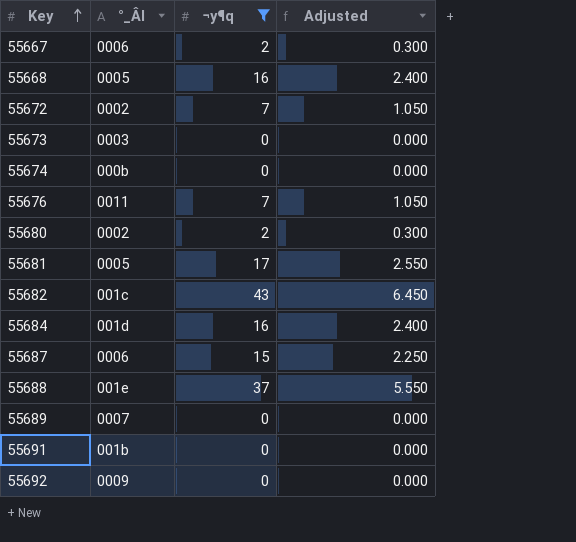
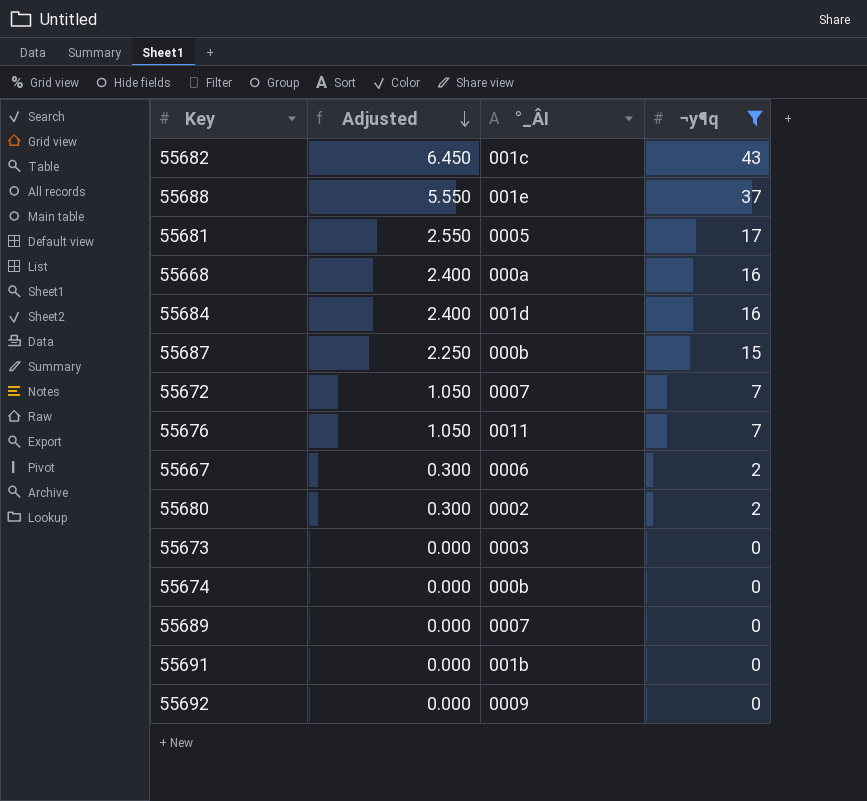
row order: Key ascending -> Adjusted descending
column Adjusted | position: 4 -> 2
55668 | °_ÂI: 0005 -> 000a
55687 | °_ÂI: 0006 -> 000b
55672 | °_ÂI: 0002 -> 0007

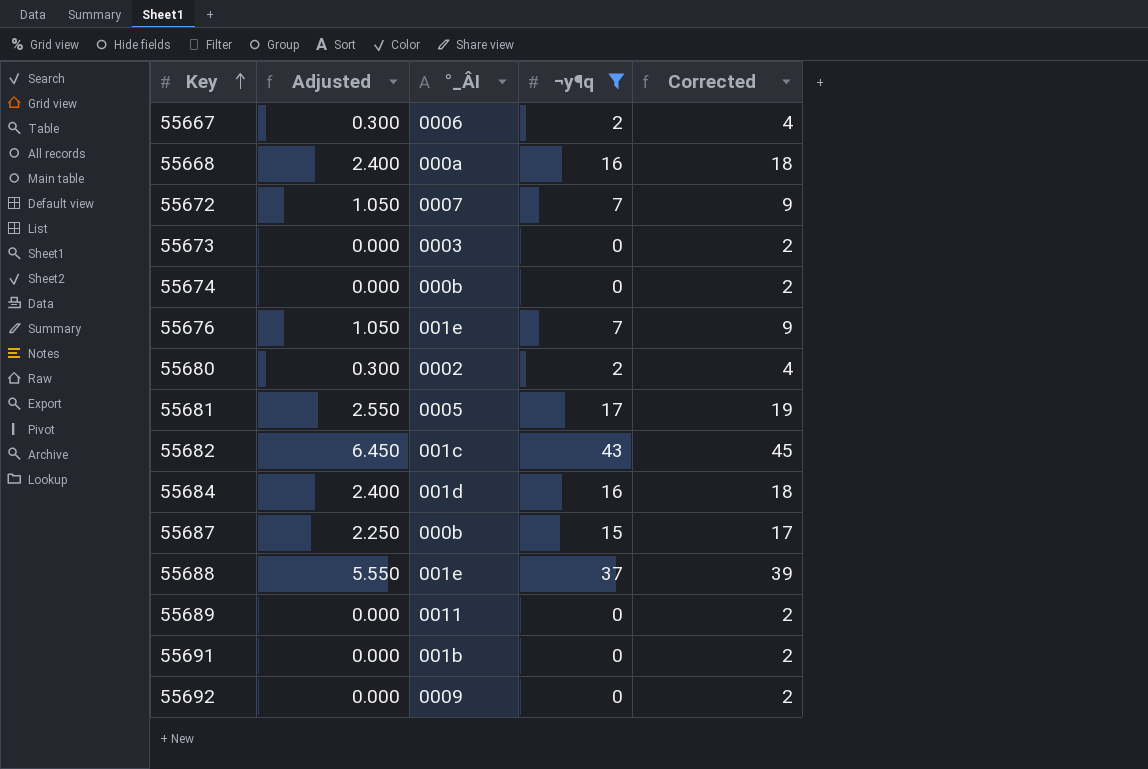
row order: Adjusted descending -> Key ascending
column Corrected | formula: none -> [¬y¶q] + 2
55676 | °_ÂI: 0011 -> 001e
55689 | °_ÂI: 0007 -> 0011

